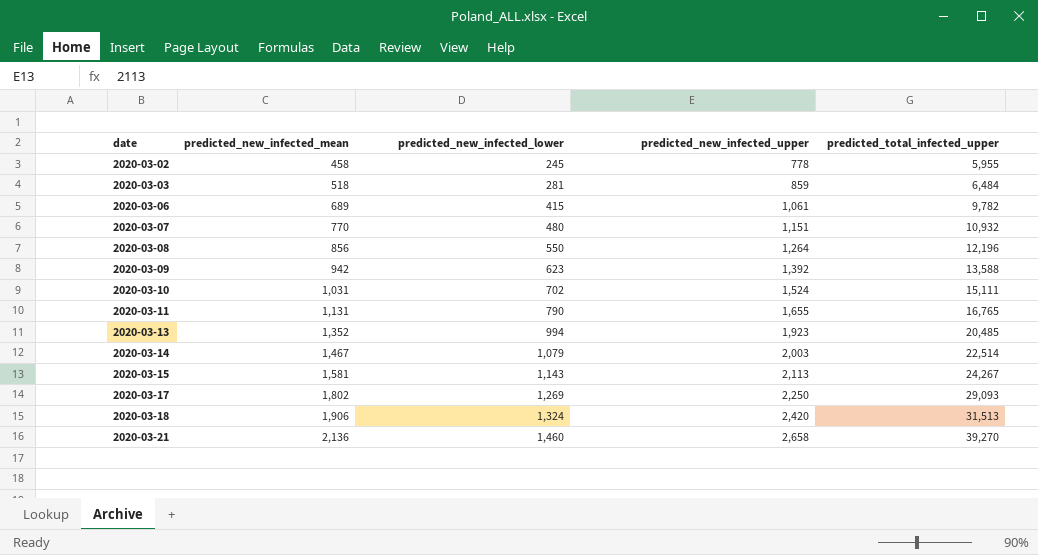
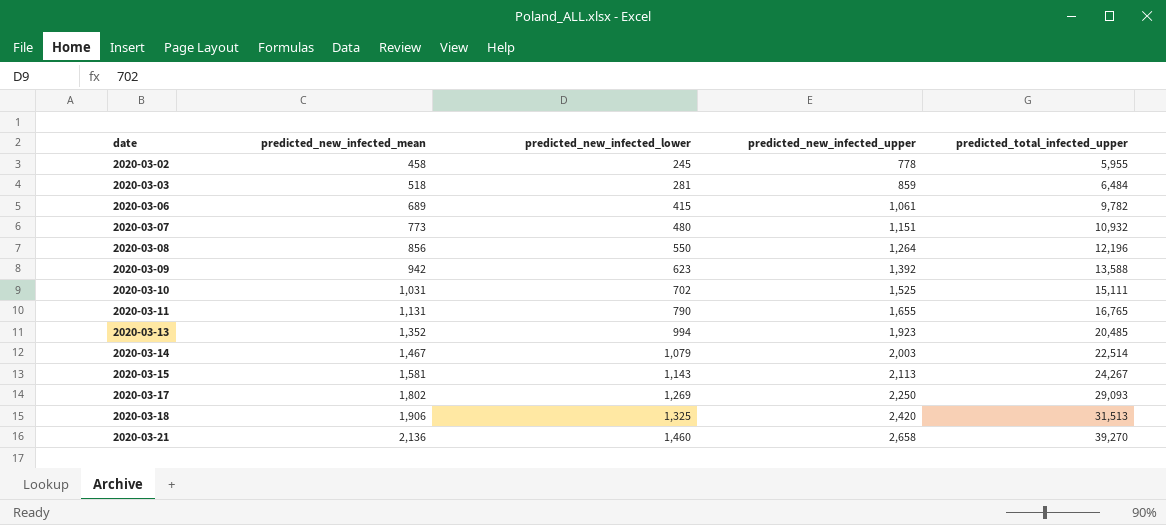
2020-03-07 | predicted_new_infected_mean: 770 -> 773
2020-03-10 | predicted_new_infected_upper: 1,524 -> 1,525
2020-03-18 | predicted_new_infected_lower: 1,324 -> 1,325

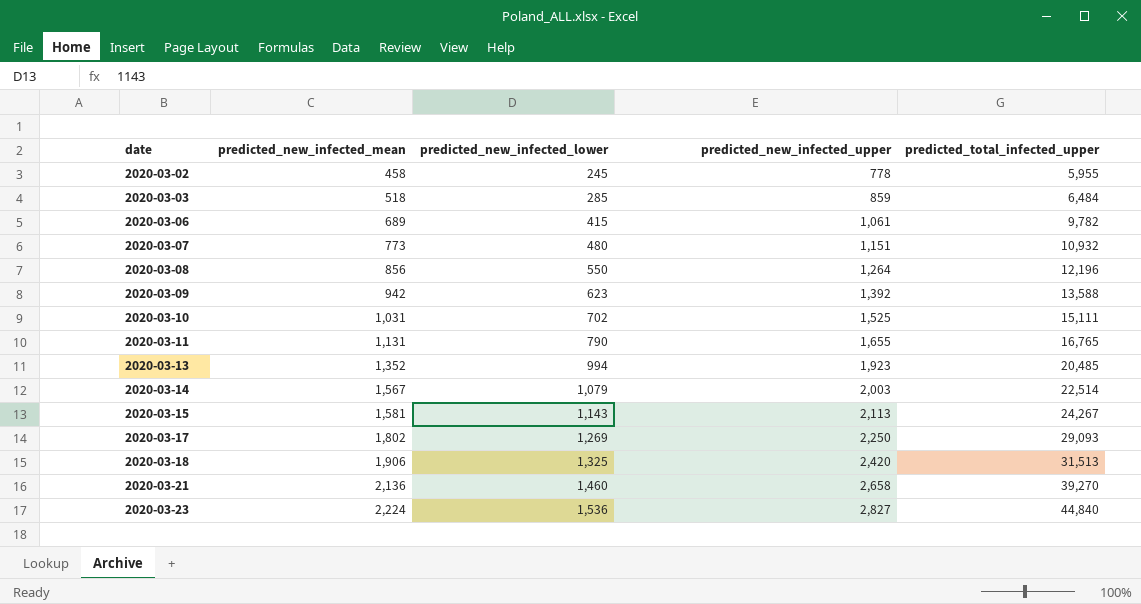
2020-03-03 | predicted_new_infected_lower: 281 -> 285
2020-03-14 | predicted_new_infected_mean: 1,467 -> 1,567
row 2020-03-23: none -> 2,224 | 1,536 | 2,827 | 44,840

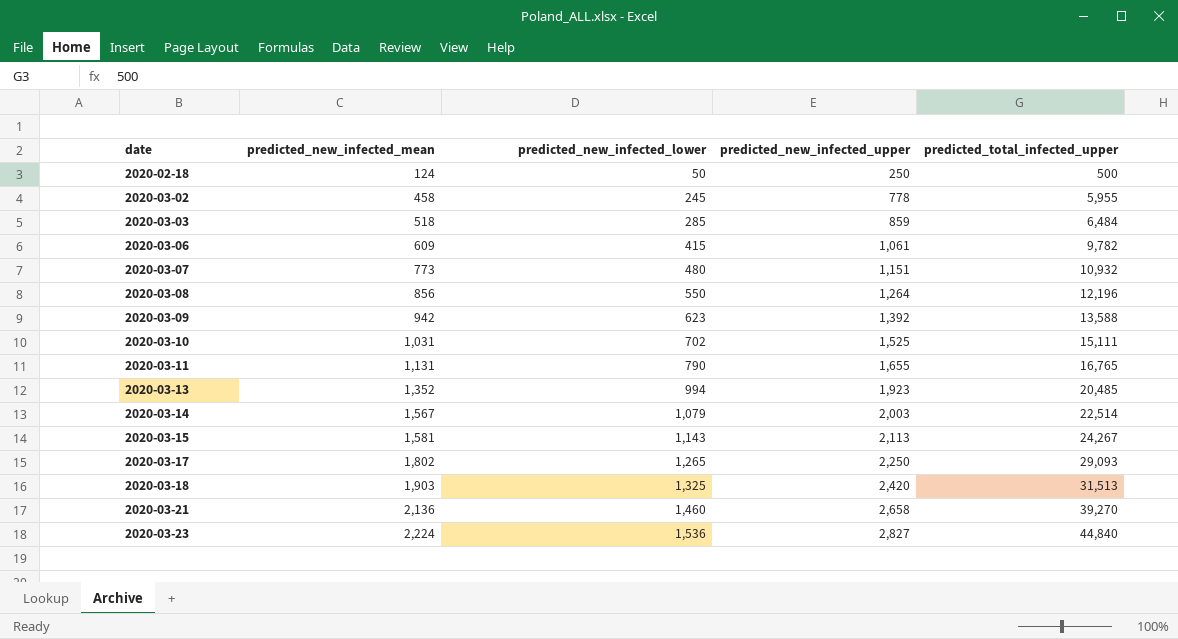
row 2020-02-18: none -> 124 | 50 | 250 | 500
2020-03-06 | predicted_new_infected_mean: 689 -> 609
2020-03-17 | predicted_new_infected_lower: 1,269 -> 1,265
2020-03-18 | predicted_new_infected_mean: 1,906 -> 1,903

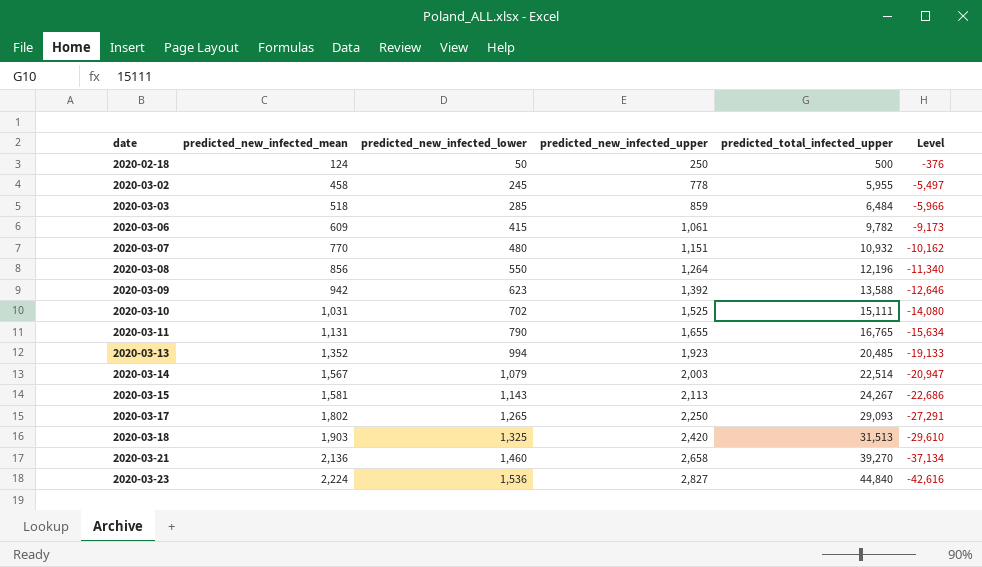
column Level | formula: none -> [predicted_new_infected_mean] - [predicted_total_infected_upper]
2020-03-07 | predicted_new_infected_mean: 773 -> 770

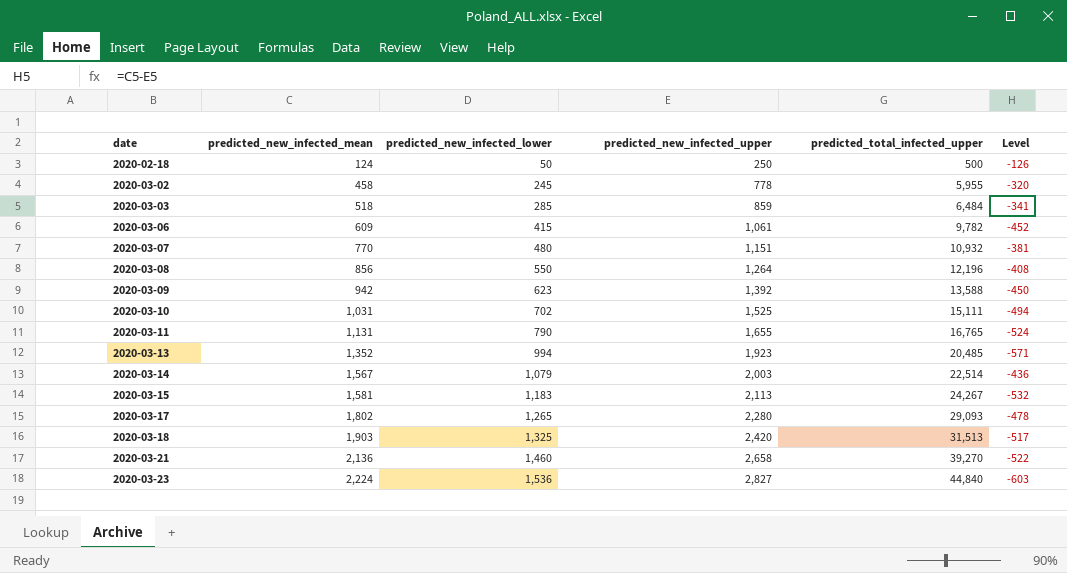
column Level | formula: [predicted_new_infected_mean] - [predicted_total_infected_upper] -> [predicted_new_infected_mean] - [predicted_new_infected_upper]
2020-03-15 | predicted_new_infected_lower: 1,143 -> 1,183
2020-03-17 | predicted_new_infected_upper: 2,250 -> 2,280

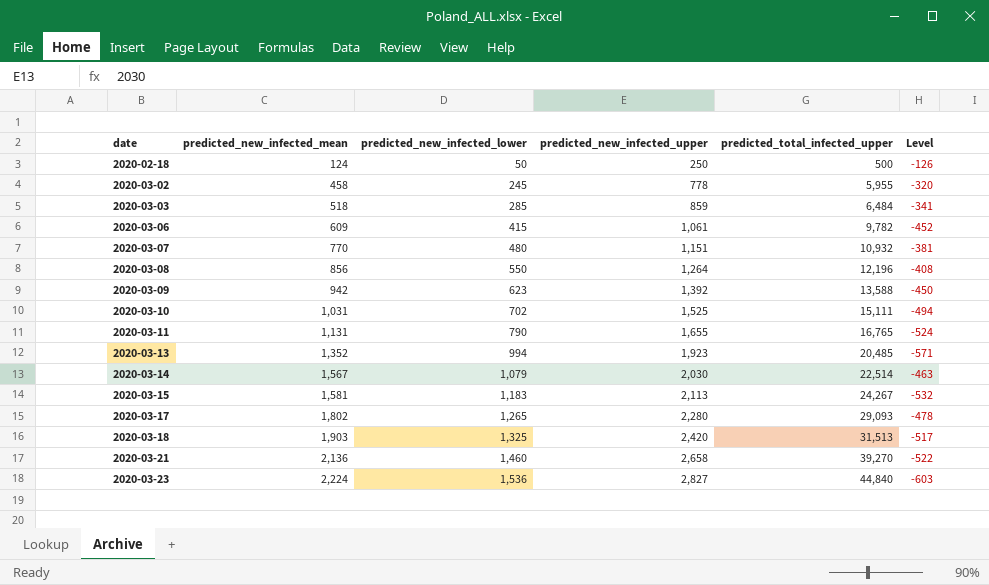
2020-03-14 | predicted_new_infected_upper: 2,003 -> 2,030
2020-03-14 | Level: -436 -> -463

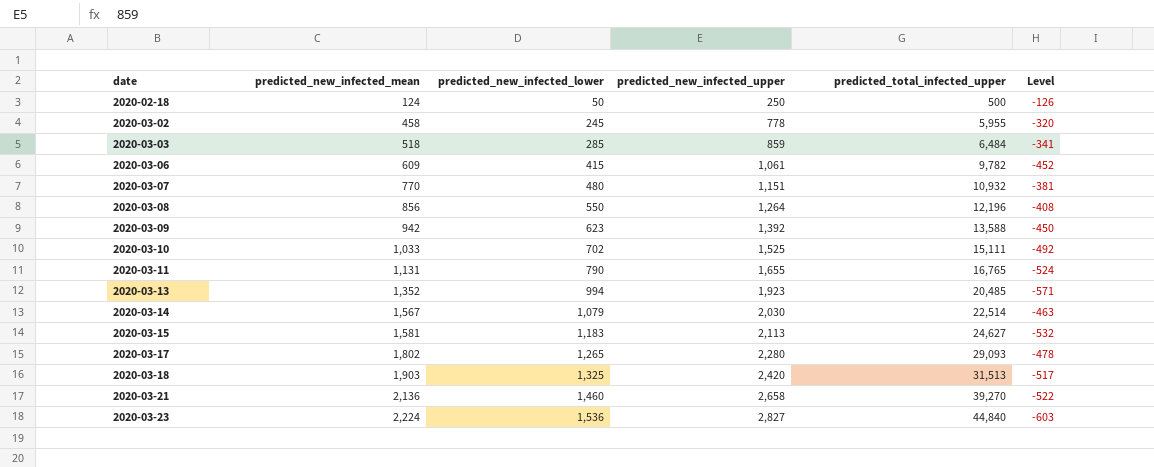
2020-03-10 | predicted_new_infected_mean: 1,031 -> 1,033
2020-03-10 | Level: -494 -> -492
2020-03-15 | predicted_total_infected_upper: 24,267 -> 24,627

